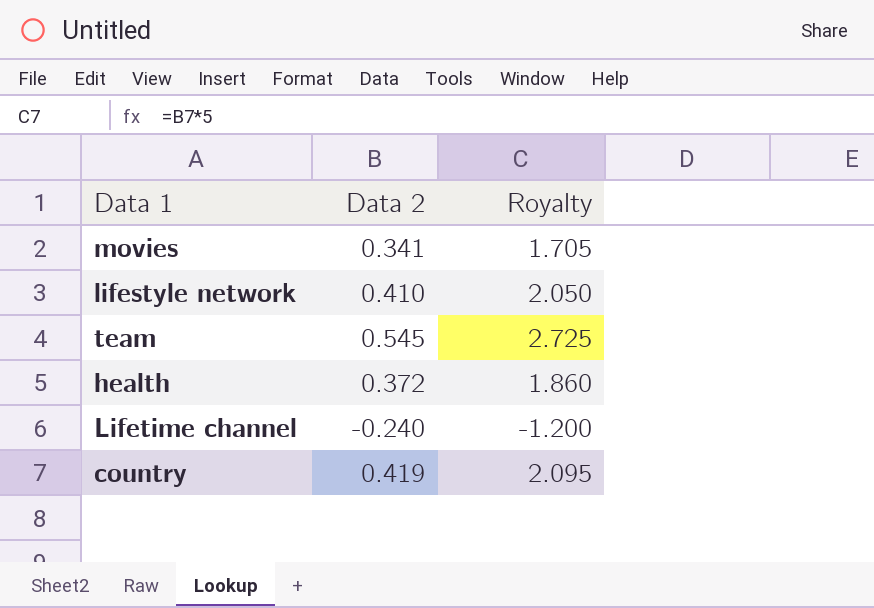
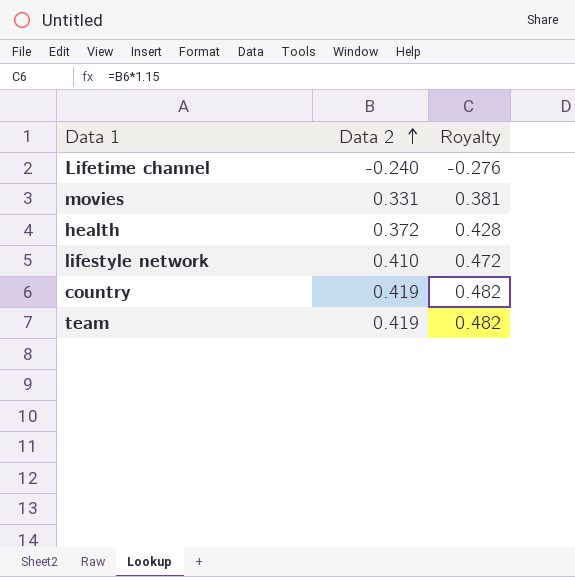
row order: none -> Data 2 ascending
column Royalty | formula: [Data 2] * 5 -> [Data 2] * 1.15
movies | Data 2: 0.341 -> 0.331
team | Data 2: 0.545 -> 0.419

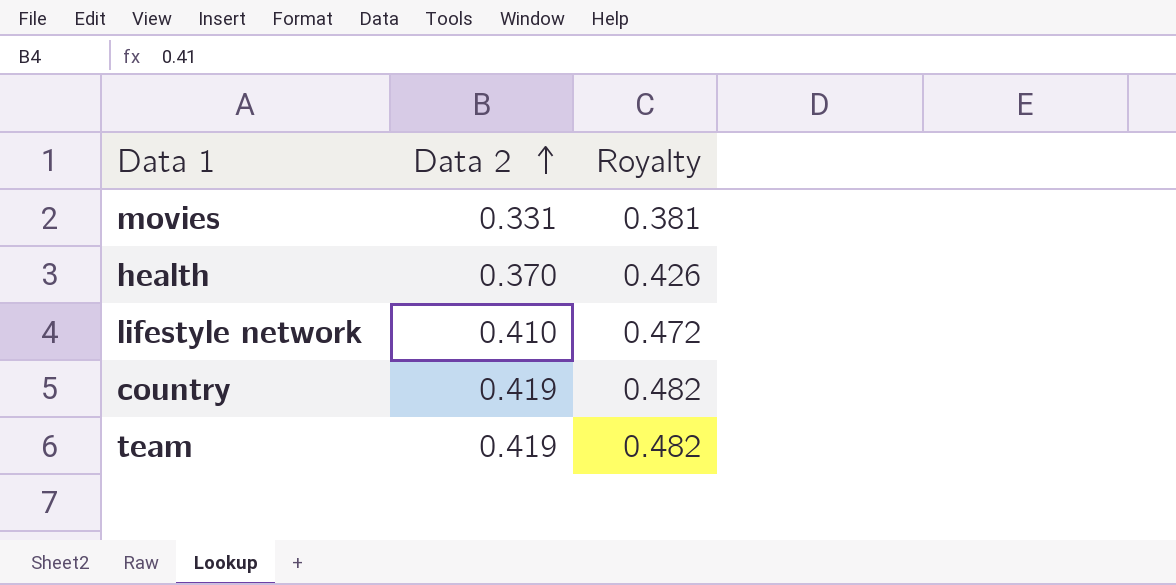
row Lifetime channel: -0.240 | -0.276 -> none
health | Data 2: 0.372 -> 0.370
health | Royalty: 0.428 -> 0.426

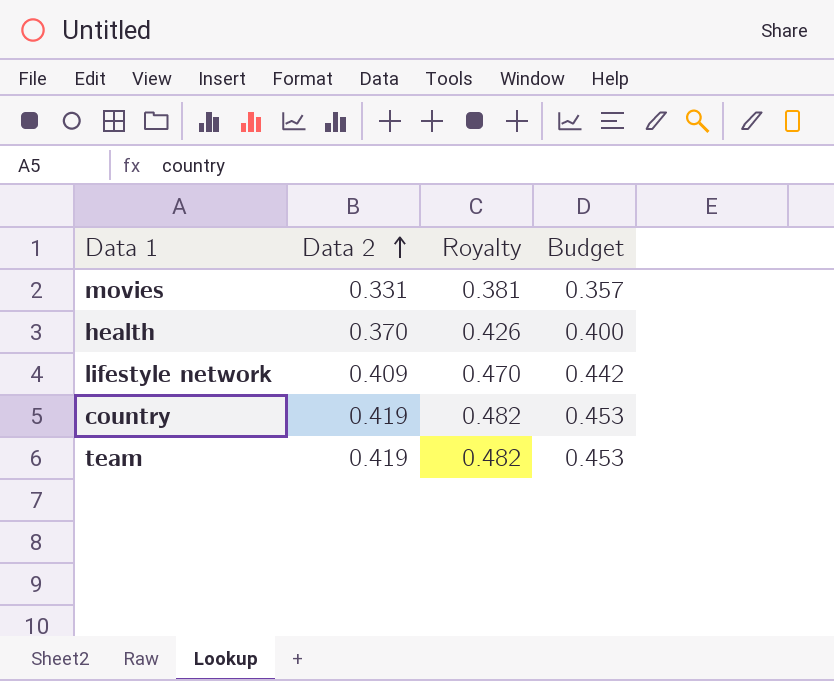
column Budget | formula: none -> [Data 2] * 1.08
lifestyle network | Data 2: 0.410 -> 0.409
lifestyle network | Royalty: 0.472 -> 0.470

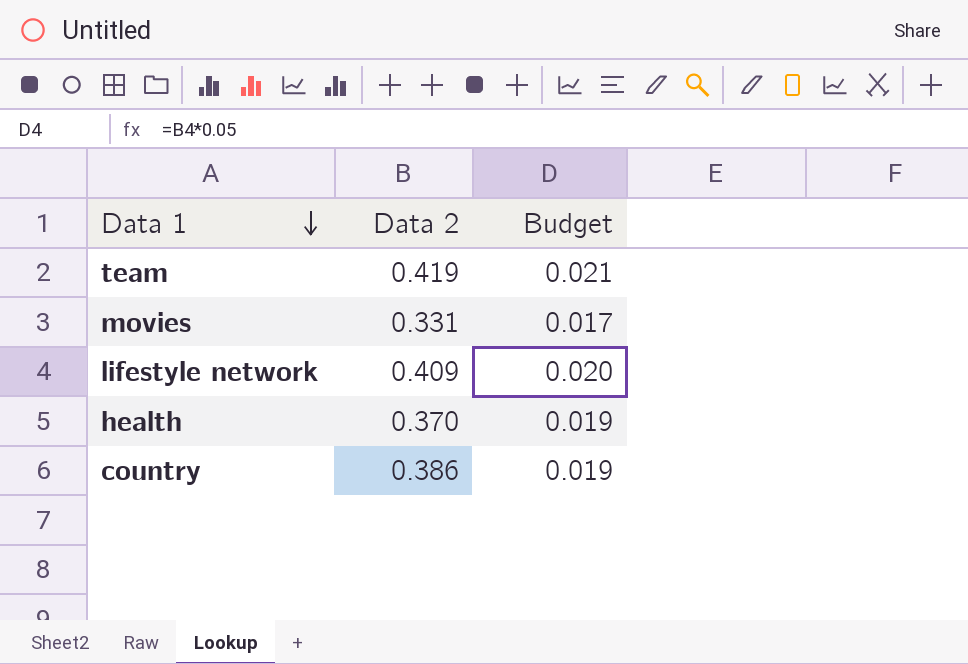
row order: Data 2 ascending -> Data 1 descending
column Royalty | formula: [Data 2] * 1.15 -> none
column Budget | formula: [Data 2] * 1.08 -> [Data 2] * 0.05
country | Data 2: 0.419 -> 0.386

